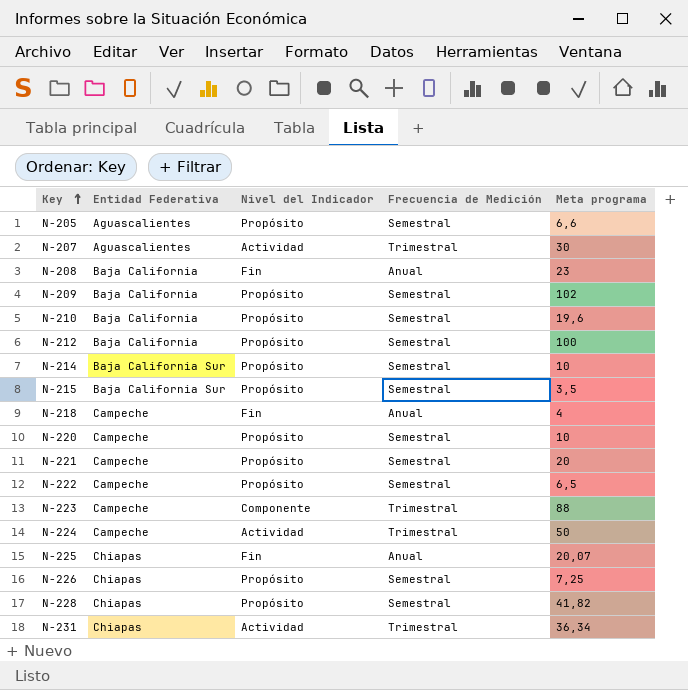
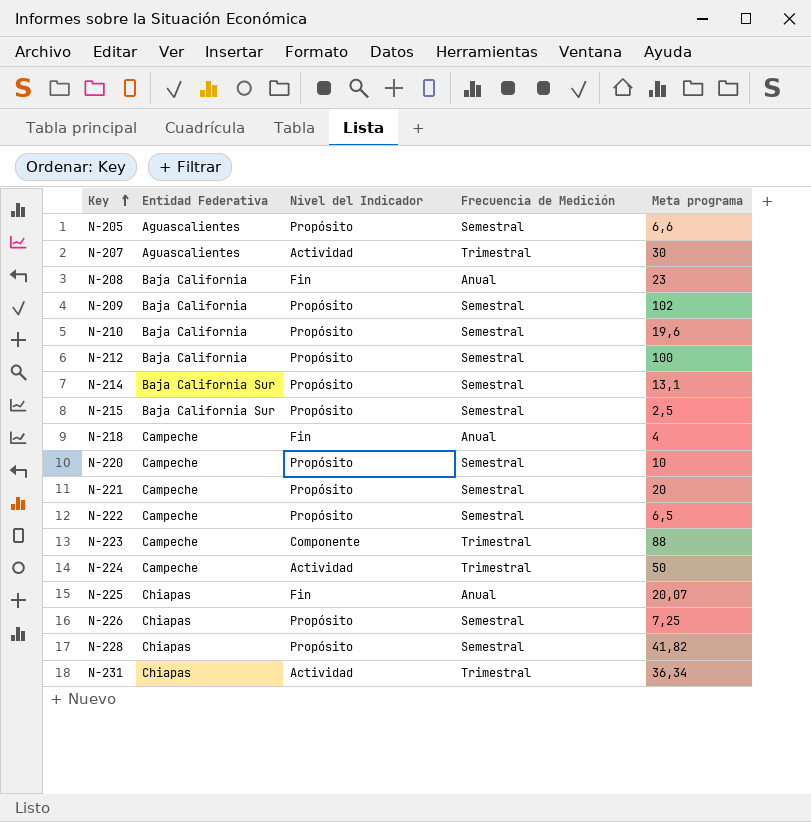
N-214 | Meta programa: 10 -> 13,1
N-215 | Meta programa: 3,5 -> 2,5

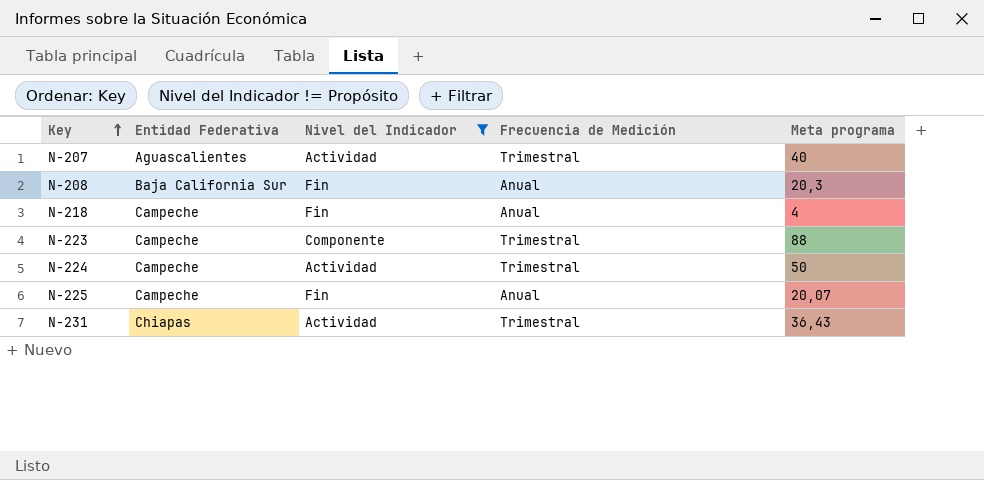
filter: none -> Nivel del Indicador != Propósito
N-207 | Meta programa: 30 -> 40
N-208 | Entidad Federativa: Baja California -> Baja California Sur
N-208 | Meta programa: 23 -> 20,3
N-225 | Entidad Federativa: Chiapas -> Campeche
N-231 | Meta programa: 36,34 -> 36,43

